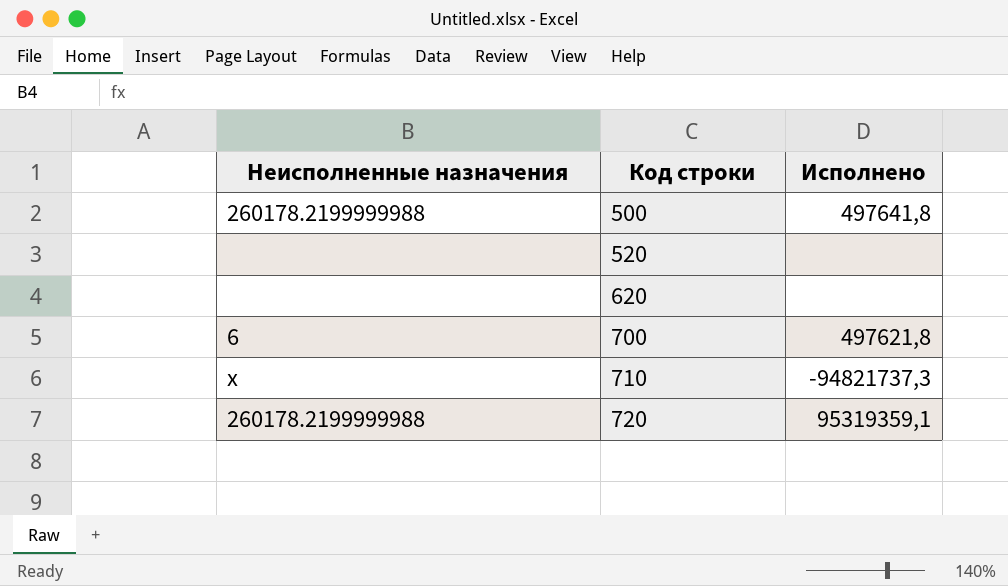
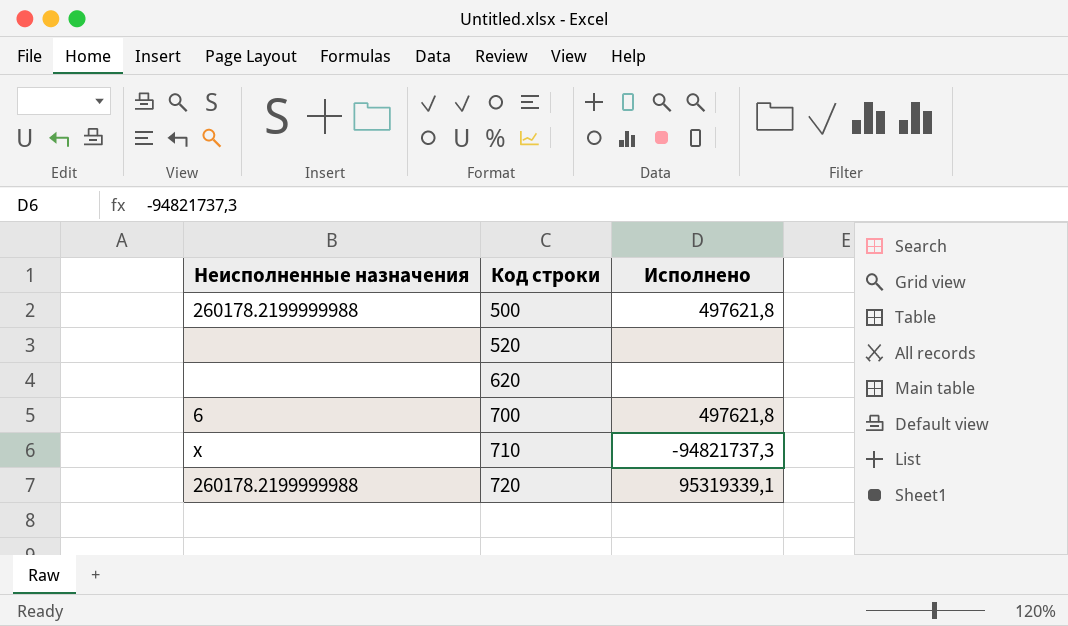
500 | Исполнено: 497641,8 -> 497621,8
720 | Исполнено: 95319359,1 -> 95319339,1

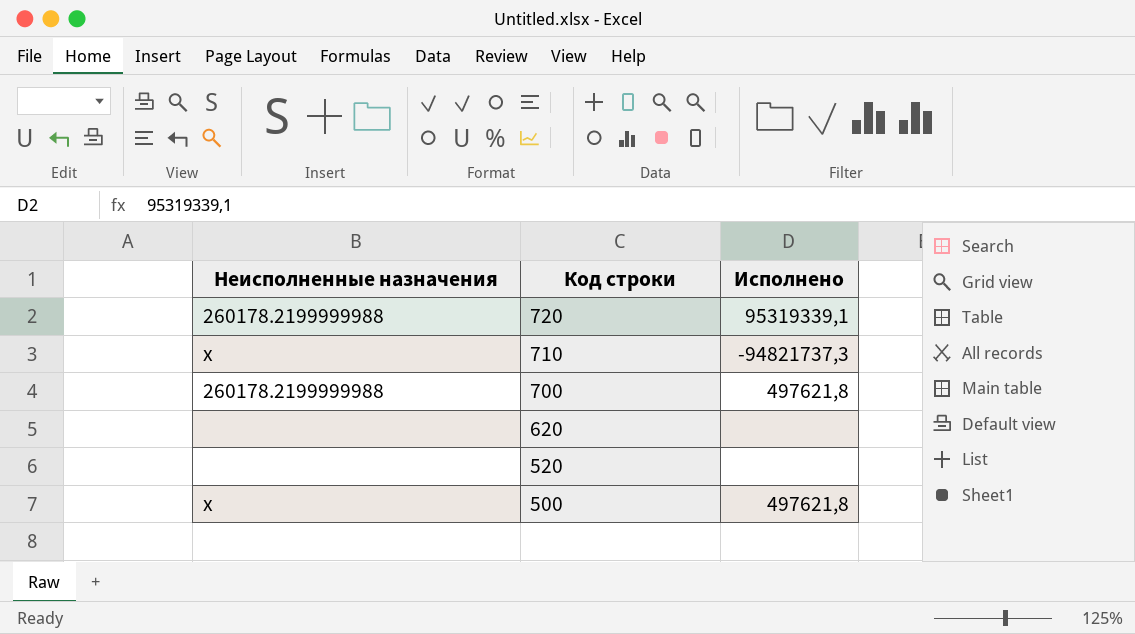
row order: Код строки ascending -> Код строки descending
700 | Неисполненные назначения: 6 -> 260178.2199999988
500 | Неисполненные назначения: 260178.2199999988 -> x

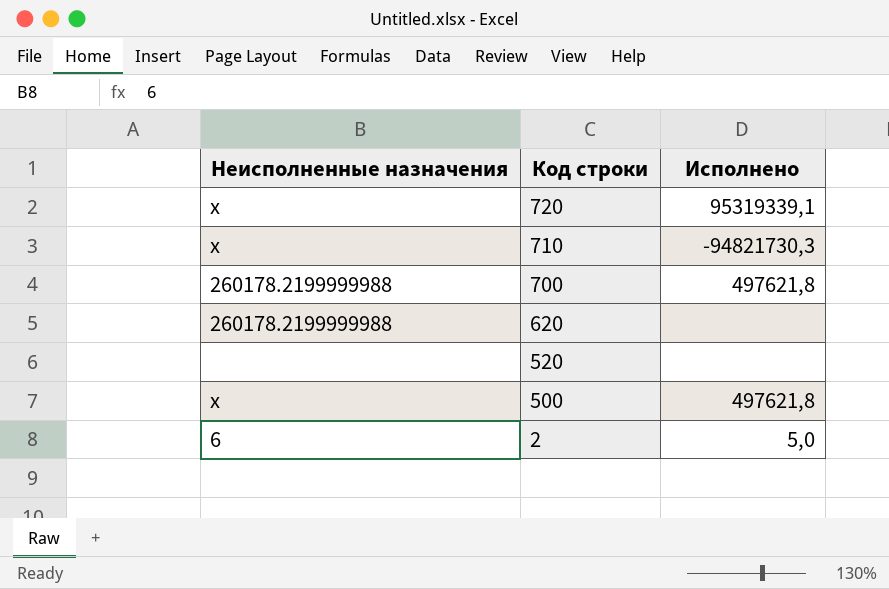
720 | Неисполненные назначения: 260178.2199999988 -> x
710 | Исполнено: -94821737,3 -> -94821730,3
620 | Неисполненные назначения: none -> 260178.2199999988
row 2: none -> 6 | 5,0

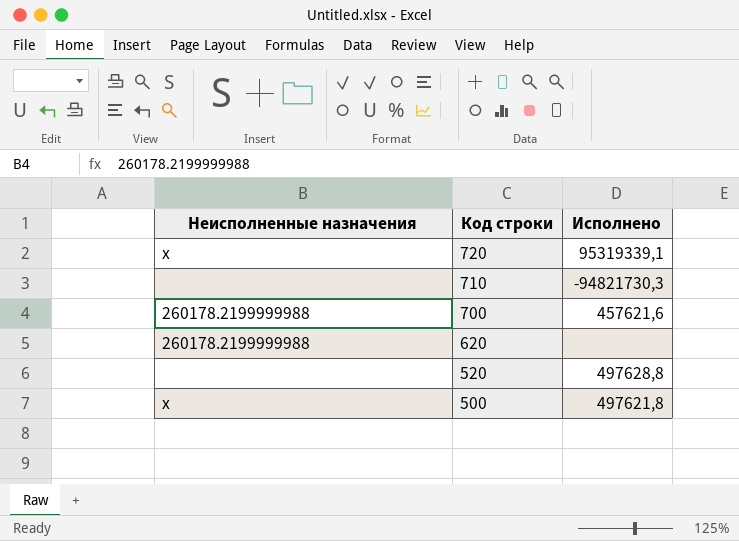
row 2: 6 | 5,0 -> none
710 | Неисполненные назначения: x -> none
700 | Исполнено: 497621,8 -> 457621,6
520 | Исполнено: none -> 497628,8

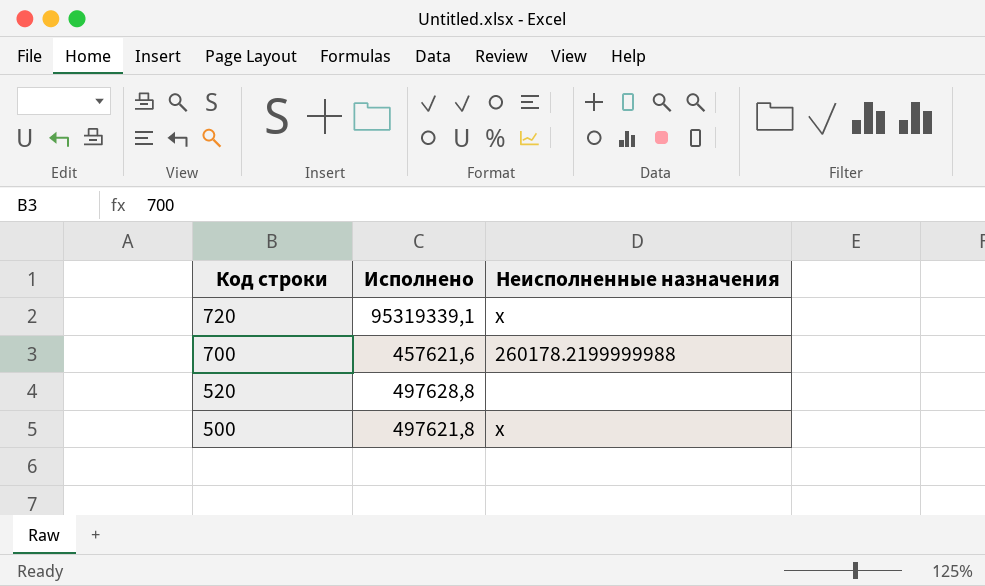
column Неисполненные назначения | position: 1 -> 3
row 710: none | -94821730,3 -> none
row 620: 260178.2199999988 | none -> none

